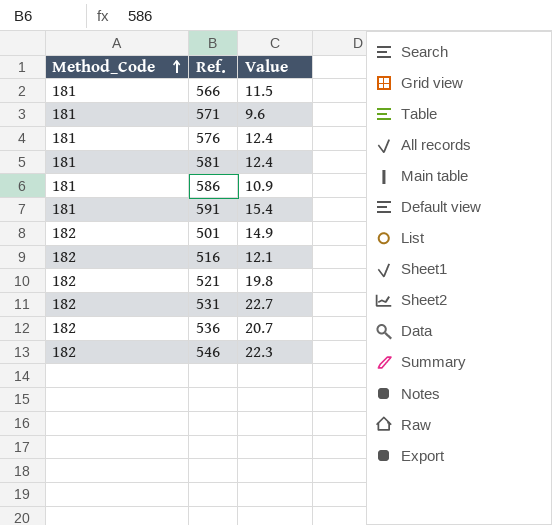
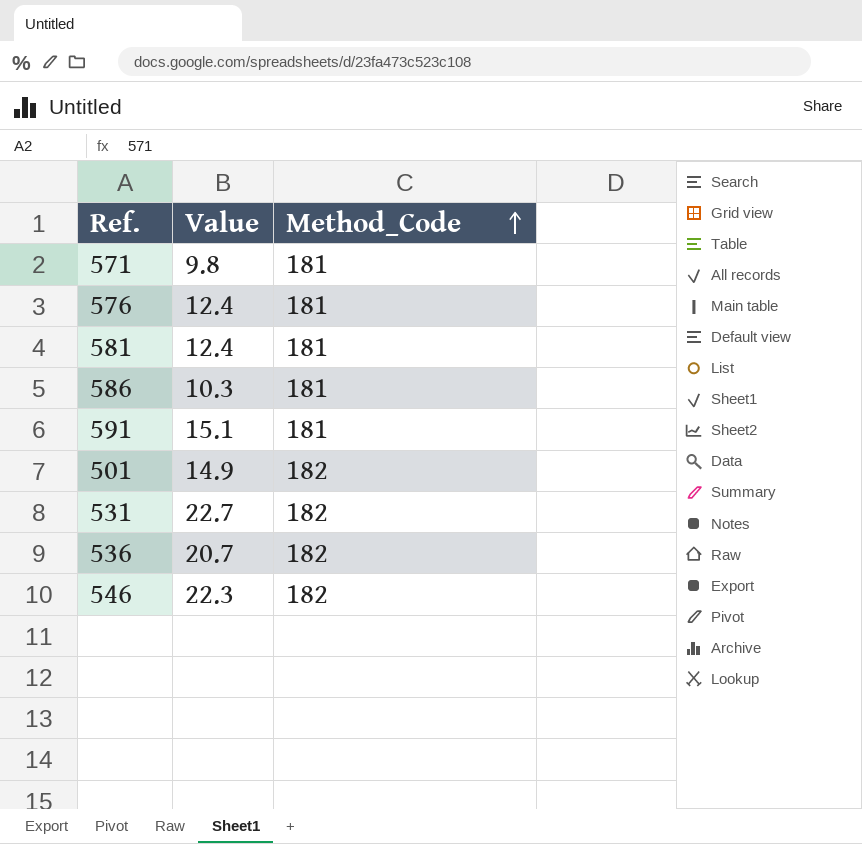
column Method_Code | position: 1 -> 3
row 566: 181 | 11.5 -> none
row 516: 182 | 12.1 -> none
row 521: 182 | 19.8 -> none
571 | Value: 9.6 -> 9.8
586 | Value: 10.9 -> 10.3
591 | Value: 15.4 -> 15.1

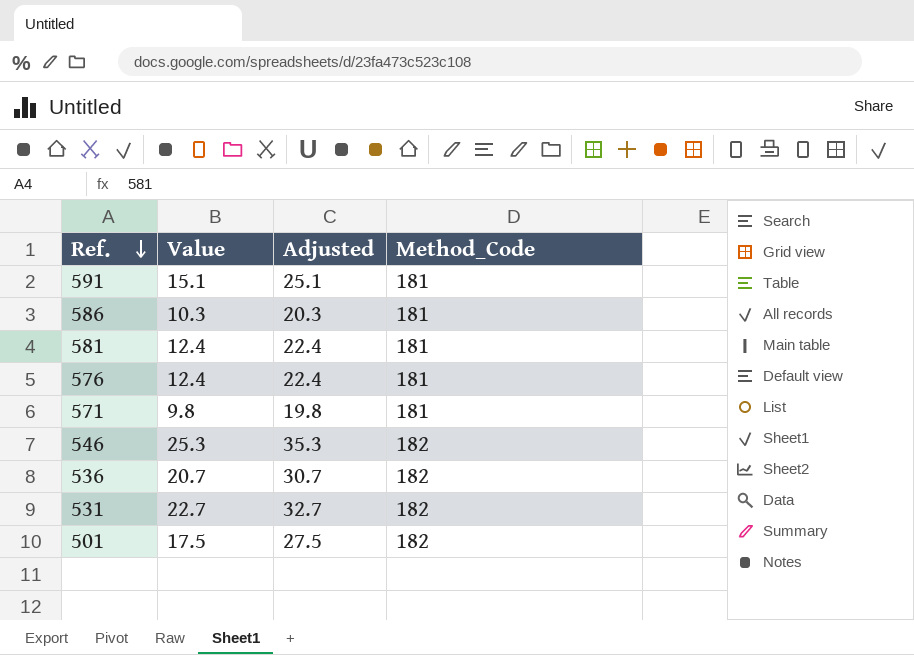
row order: Method_Code ascending -> Ref. descending
column Adjusted | formula: none -> [Value] + 10
546 | Value: 22.3 -> 25.3
501 | Value: 14.9 -> 17.5

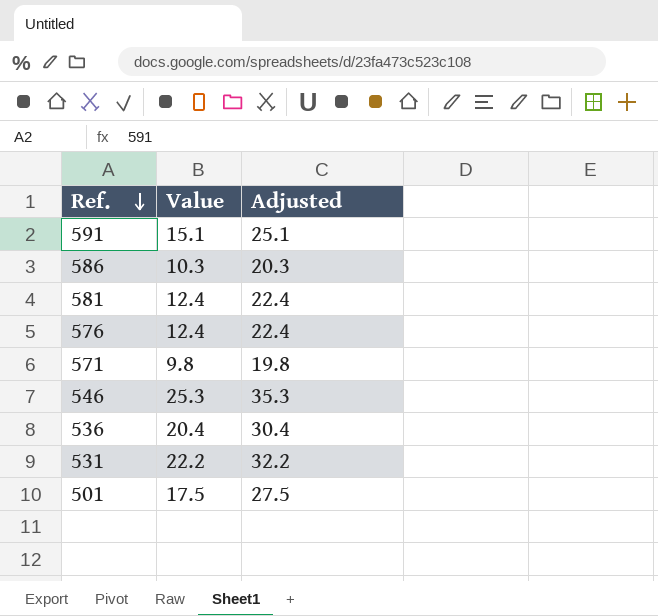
column Method_Code | position: 4 -> none
536 | Value: 20.7 -> 20.4
536 | Adjusted: 30.7 -> 30.4
531 | Value: 22.7 -> 22.2
531 | Adjusted: 32.7 -> 32.2

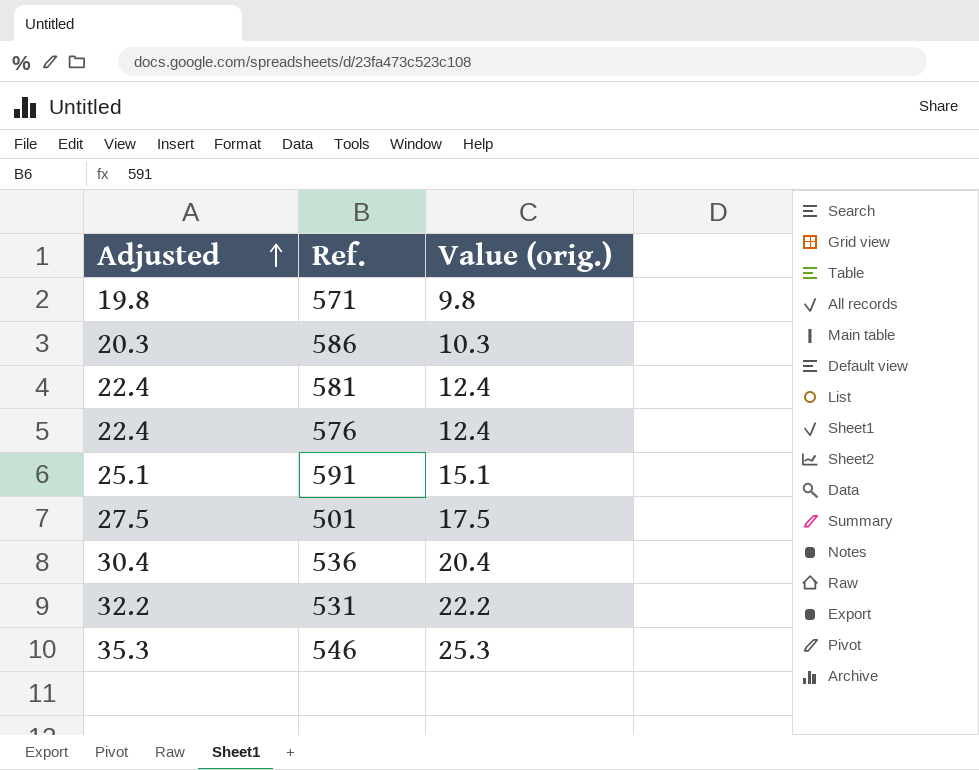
row order: Ref. descending -> Adjusted ascending
column Adjusted | position: 3 -> 1
column name: Value -> Value (orig.)

